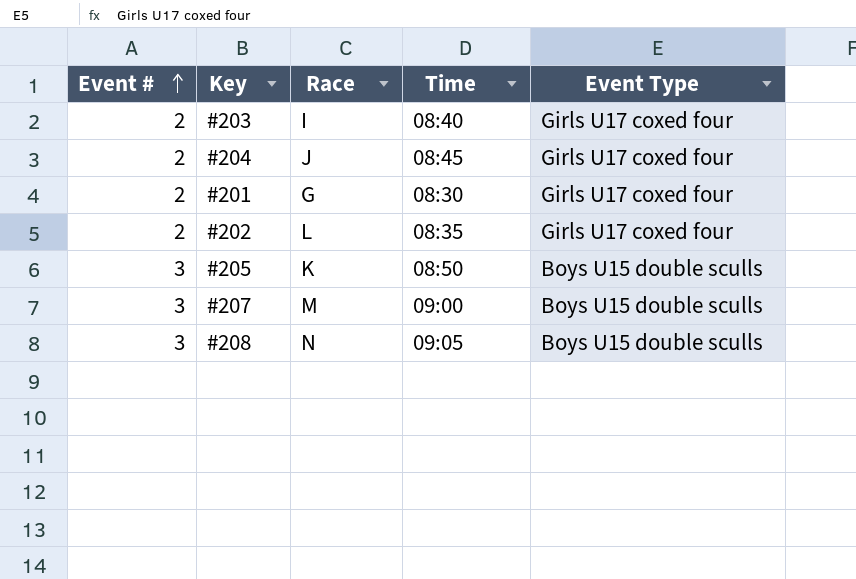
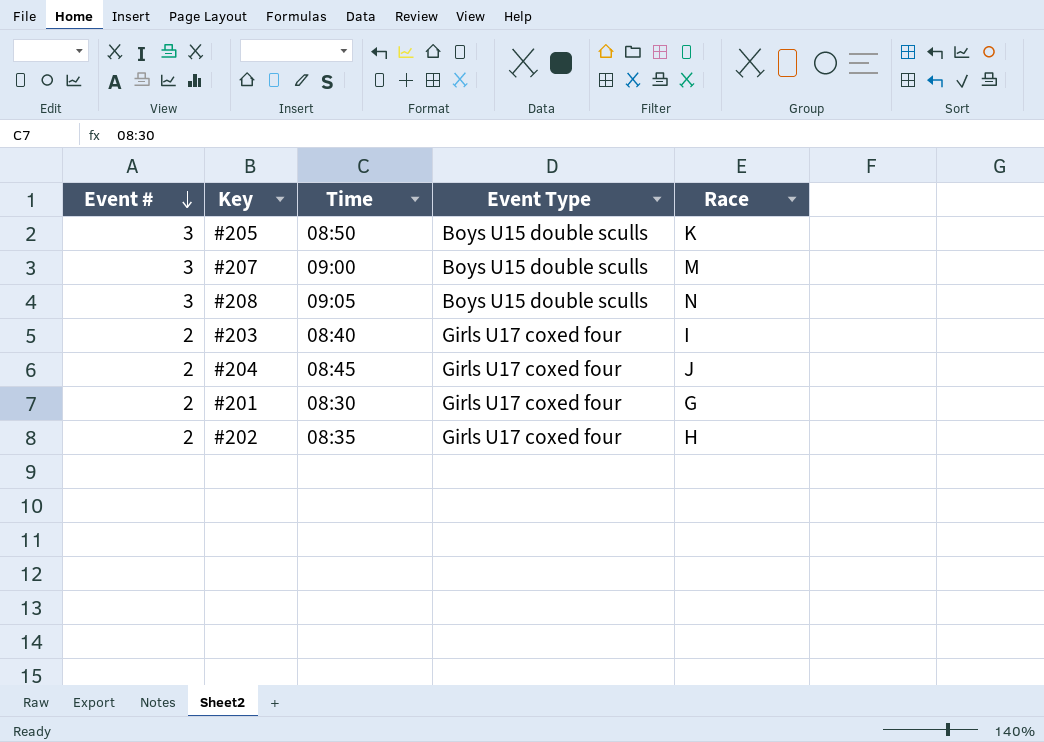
row order: Event # ascending -> Event # descending
column Race | position: 3 -> 5
#202 | Race: L -> H

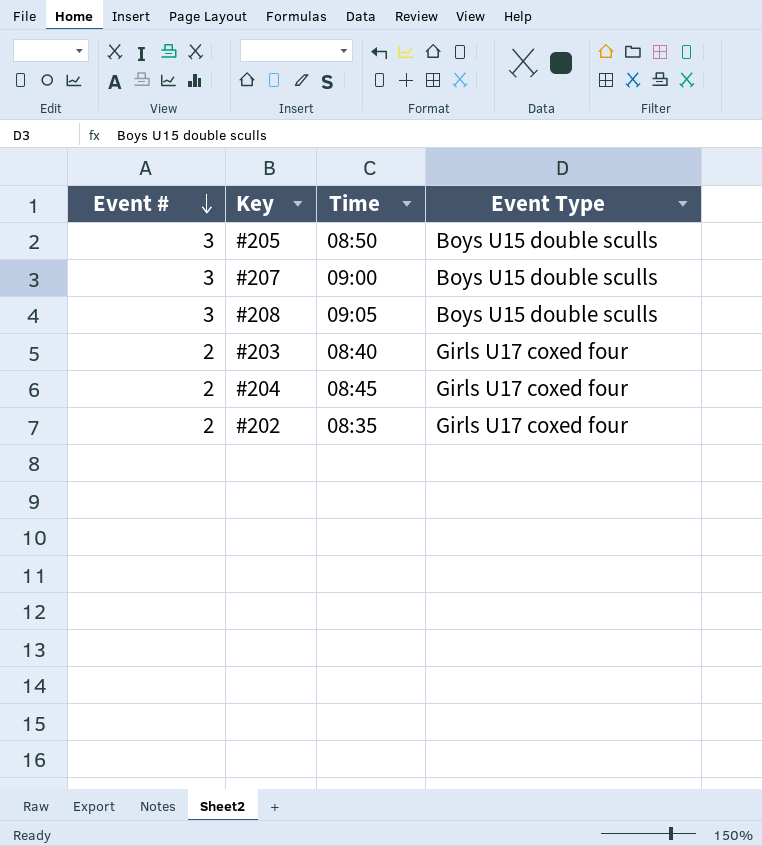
column Race | position: 5 -> none
row #201: 2 | 08:30 | Girls U17 coxed four | G -> none

